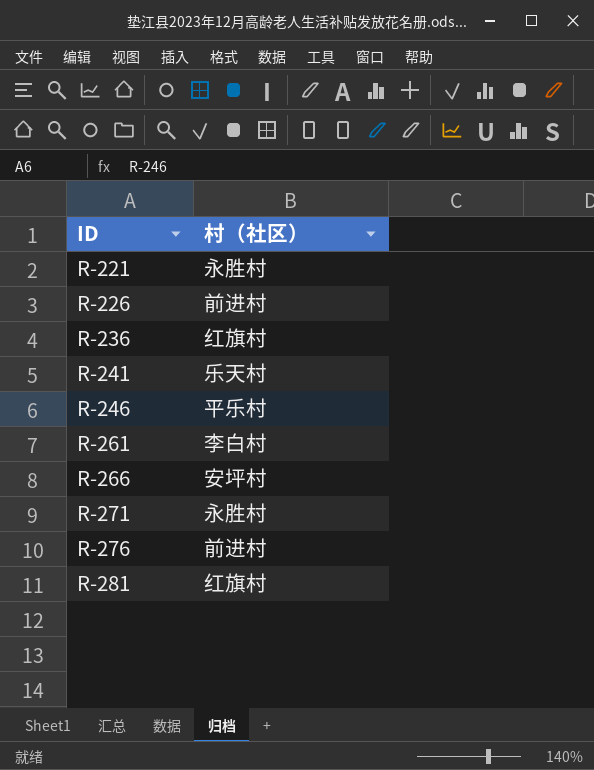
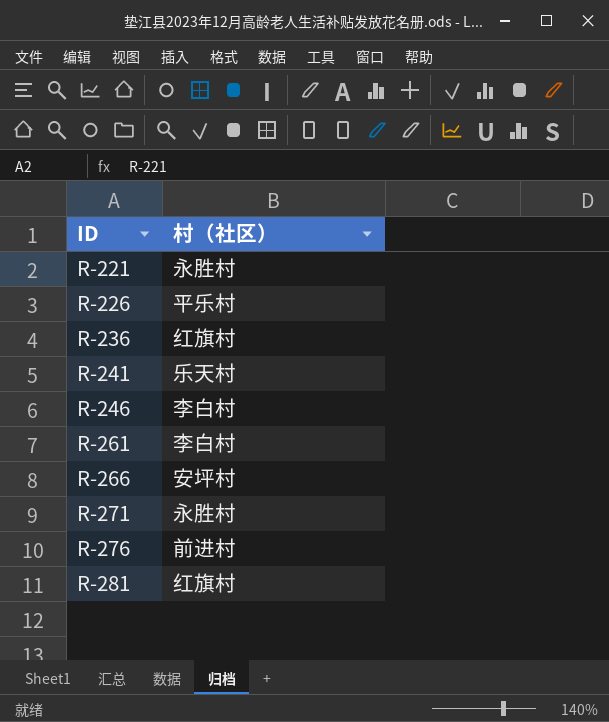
R-226 | 村（社区）: 前进村 -> 平乐村
R-246 | 村（社区）: 平乐村 -> 李白村

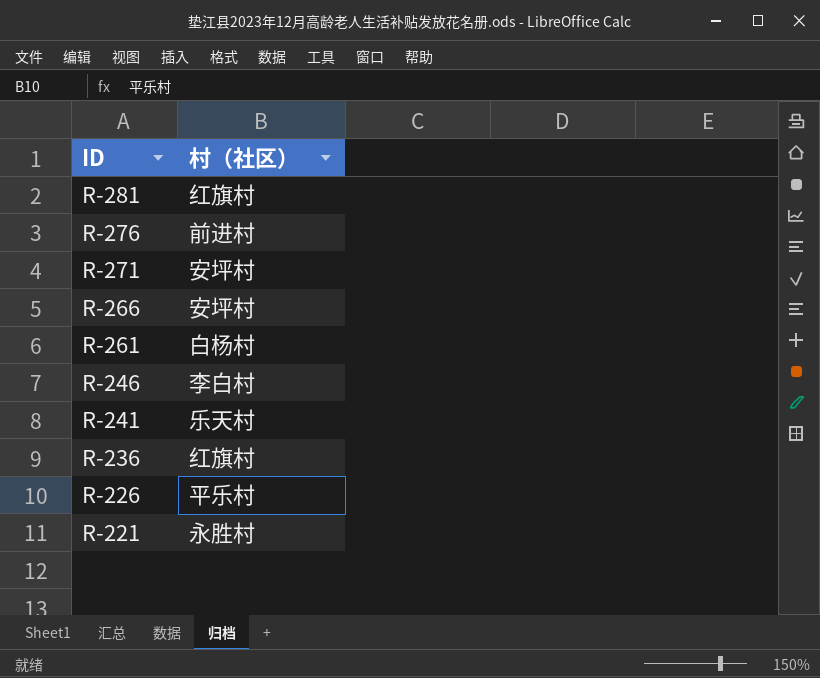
row order: ID ascending -> ID descending
R-271 | 村（社区）: 永胜村 -> 安坪村
R-261 | 村（社区）: 李白村 -> 白杨村

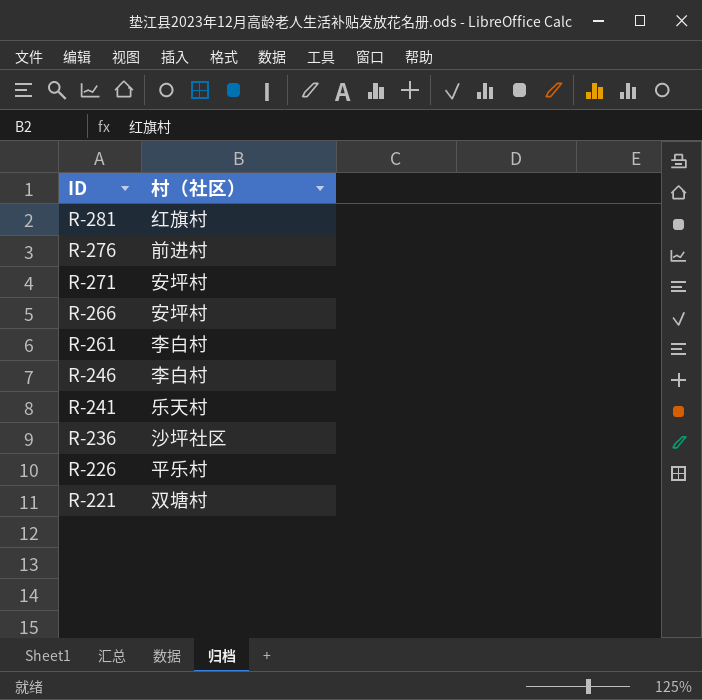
R-261 | 村（社区）: 白杨村 -> 李白村
R-236 | 村（社区）: 红旗村 -> 沙坪社区
R-221 | 村（社区）: 永胜村 -> 双塘村

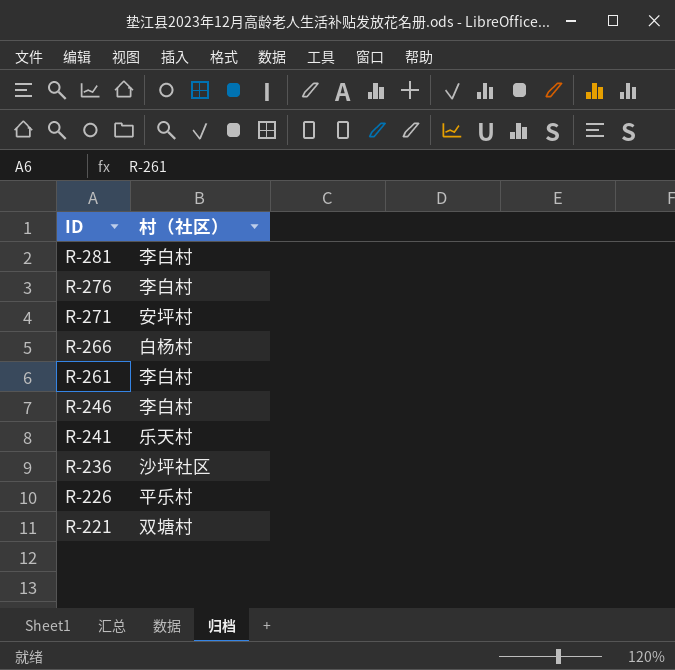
R-281 | 村（社区）: 红旗村 -> 李白村
R-276 | 村（社区）: 前进村 -> 李白村
R-266 | 村（社区）: 安坪村 -> 白杨村

